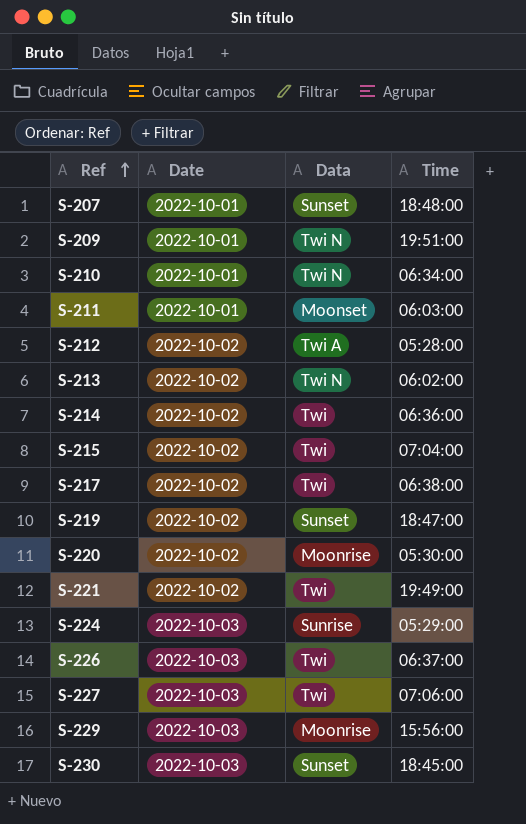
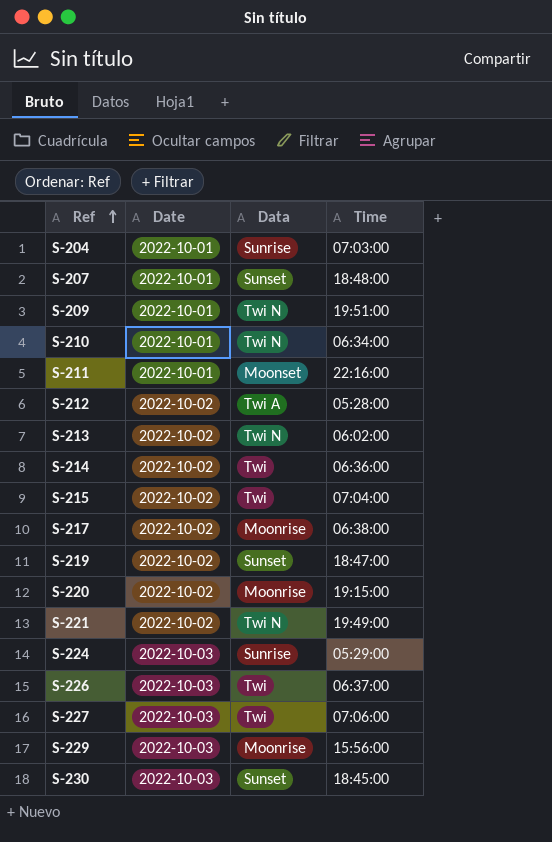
row S-204: none -> 2022-10-01 | Sunrise | 07:03:00
S-211 | Time: 06:03:00 -> 22:16:00
S-217 | Data: Twi -> Moonrise
S-220 | Time: 05:30:00 -> 19:15:00
S-221 | Data: Twi -> Twi N

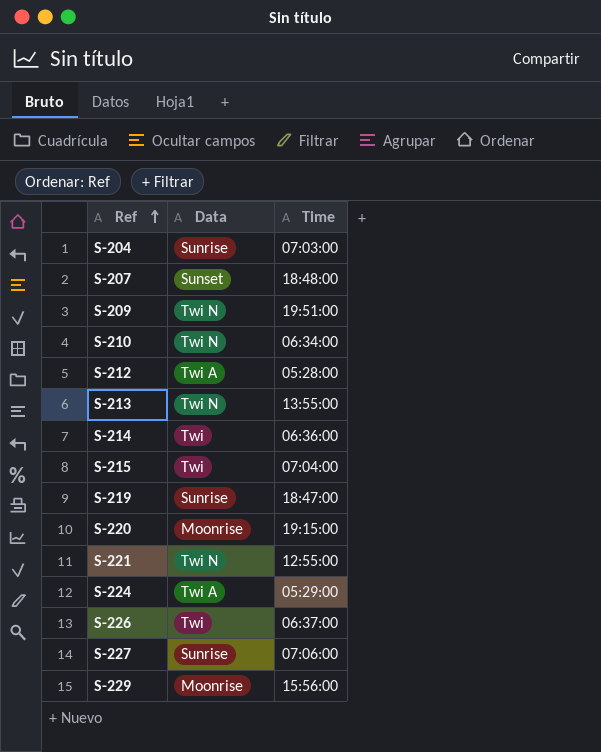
column Date | position: 2 -> none
row S-211: 2022-10-01 | Moonset | 22:16:00 -> none
row S-217: 2022-10-02 | Moonrise | 06:38:00 -> none
row S-230: 2022-10-03 | Sunset | 18:45:00 -> none
S-213 | Time: 06:02:00 -> 13:55:00
S-219 | Data: Sunset -> Sunrise
S-221 | Time: 19:49:00 -> 12:55:00
S-224 | Data: Sunrise -> Twi A
S-227 | Data: Twi -> Sunrise

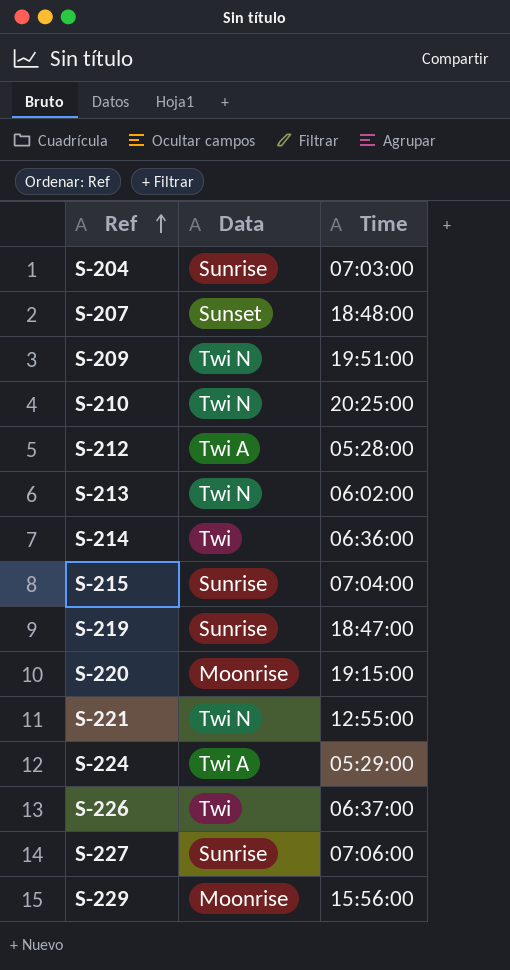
S-210 | Time: 06:34:00 -> 20:25:00
S-213 | Time: 13:55:00 -> 06:02:00
S-215 | Data: Twi -> Sunrise

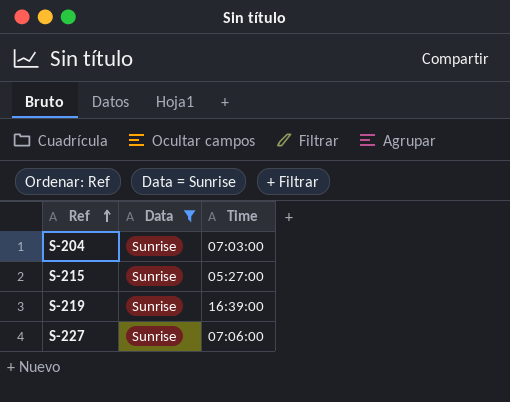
filter: none -> Data = Sunrise
S-215 | Time: 07:04:00 -> 05:27:00
S-219 | Time: 18:47:00 -> 16:39:00

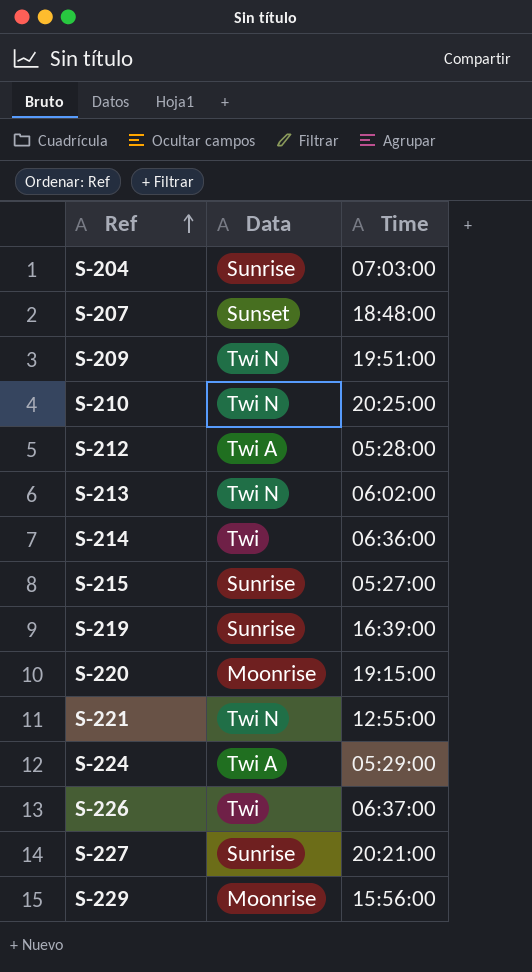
filter: Data = Sunrise -> none
S-227 | Time: 07:06:00 -> 20:21:00

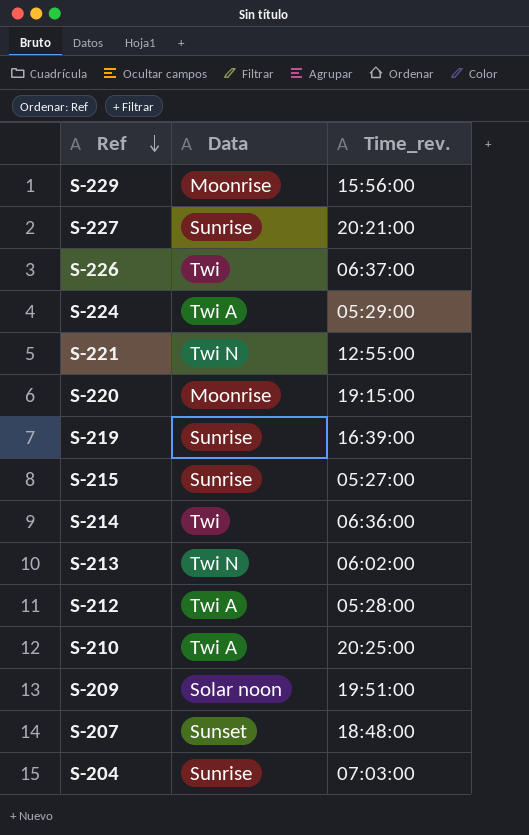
row order: Ref ascending -> Ref descending
column name: Time -> Time_rev.
S-210 | Data: Twi N -> Twi A
S-209 | Data: Twi N -> Solar noon

